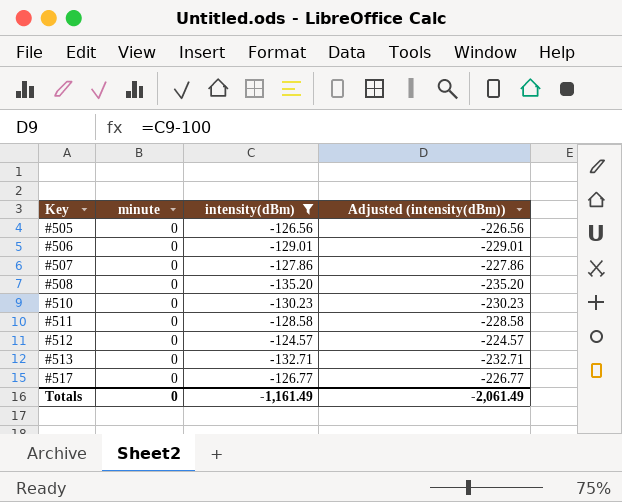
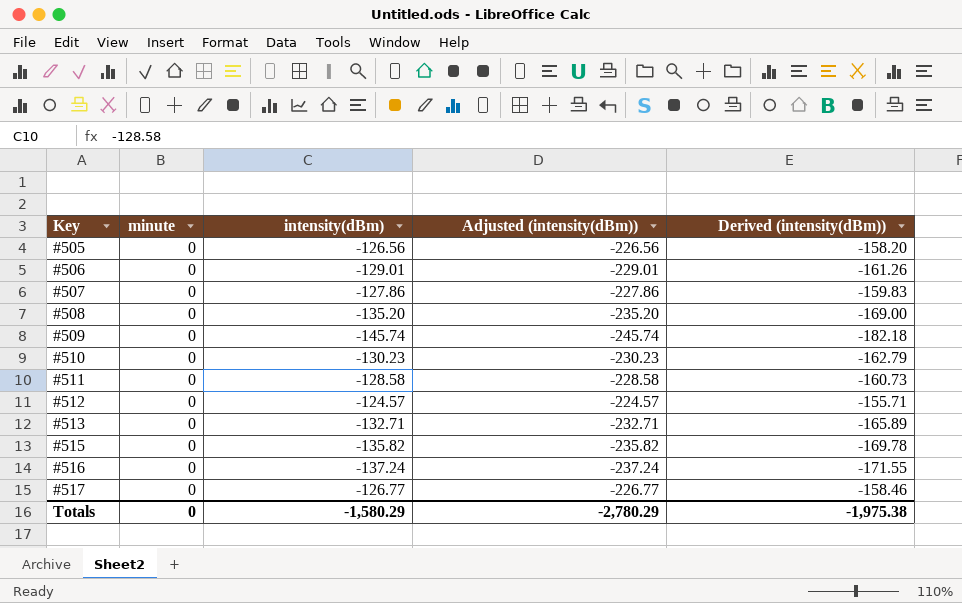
filter: intensity(dBm) >= -135.20 -> none
column Derived (intensity(dBm)) | formula: none -> [intensity(dBm)] * 1.25
Totals | intensity(dBm): -1,161.49 -> -1,580.29
Totals | Adjusted (intensity(dBm)): -2,061.49 -> -2,780.29

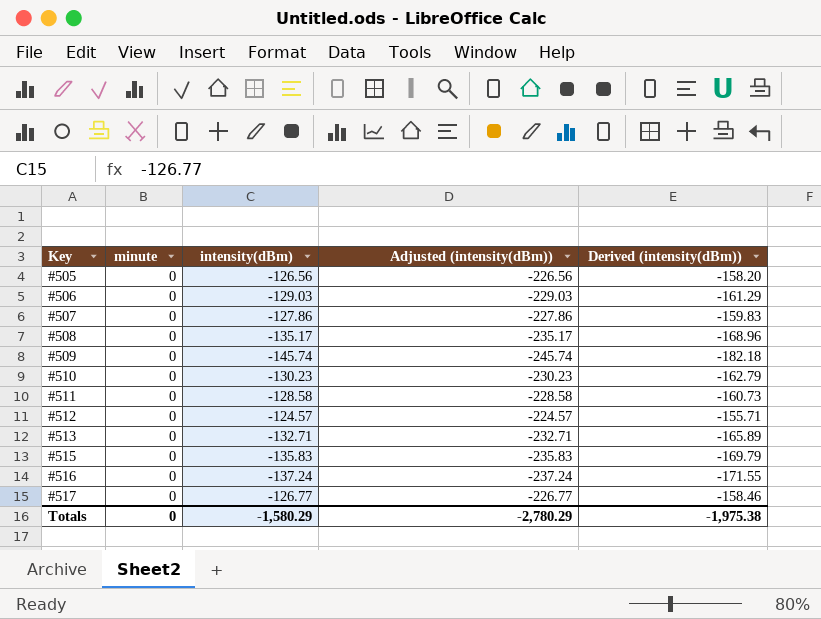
#506 | intensity(dBm): -129.01 -> -129.03
#506 | Adjusted (intensity(dBm)): -229.01 -> -229.03
#506 | Derived (intensity(dBm)): -161.26 -> -161.29
#508 | intensity(dBm): -135.20 -> -135.17
#508 | Adjusted (intensity(dBm)): -235.20 -> -235.17
#508 | Derived (intensity(dBm)): -169.00 -> -168.96
#515 | intensity(dBm): -135.82 -> -135.83
#515 | Adjusted (intensity(dBm)): -235.82 -> -235.83
#515 | Derived (intensity(dBm)): -169.78 -> -169.79

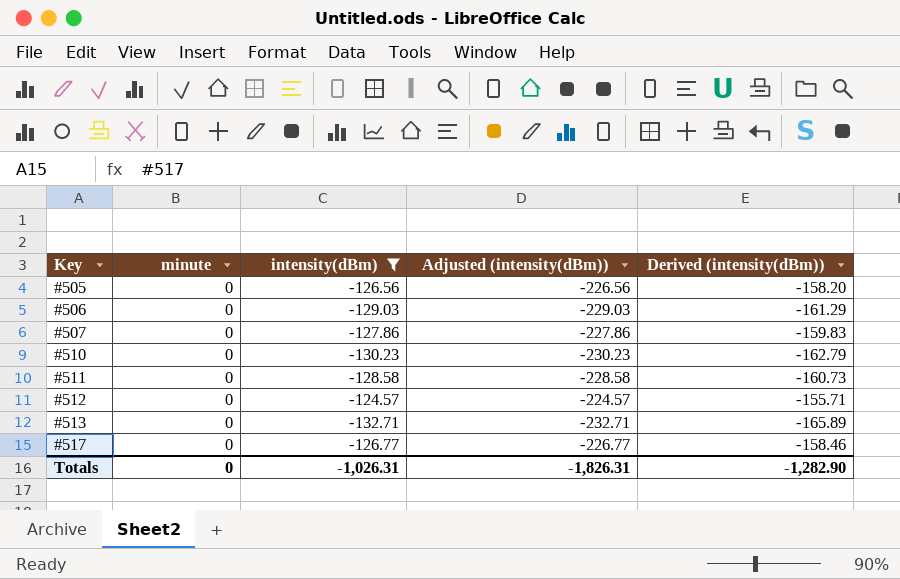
filter: none -> intensity(dBm) >= -132.71
Totals | intensity(dBm): -1,580.29 -> -1,026.31
Totals | Adjusted (intensity(dBm)): -2,780.29 -> -1,826.31
Totals | Derived (intensity(dBm)): -1,975.38 -> -1,282.90

